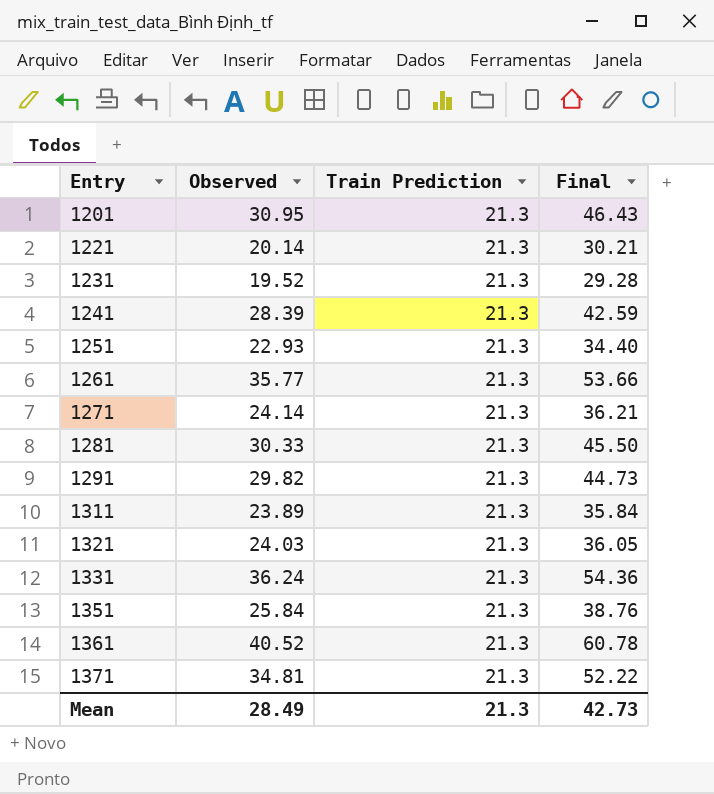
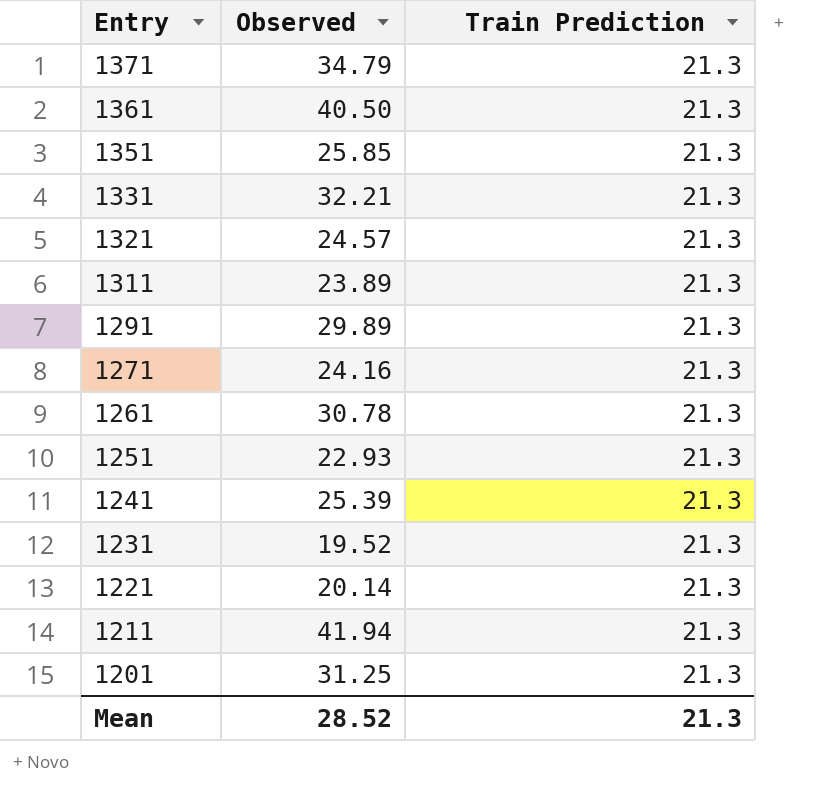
row order: Entry ascending -> Entry descending
column Final | formula: [Observed] * 1.5 -> none
row 1281: 30.33 | 21.3 | 45.50 -> none
1371 | Observed: 34.81 -> 34.79
1361 | Observed: 40.52 -> 40.50
1351 | Observed: 25.84 -> 25.85
1331 | Observed: 36.24 -> 32.21
1321 | Observed: 24.03 -> 24.57
1291 | Observed: 29.82 -> 29.89
1271 | Observed: 24.14 -> 24.16
1261 | Observed: 35.77 -> 30.78
1241 | Observed: 28.39 -> 25.39
row 1211: none -> 41.94 | 21.3
1201 | Observed: 30.95 -> 31.25
Mean | Observed: 28.49 -> 28.52

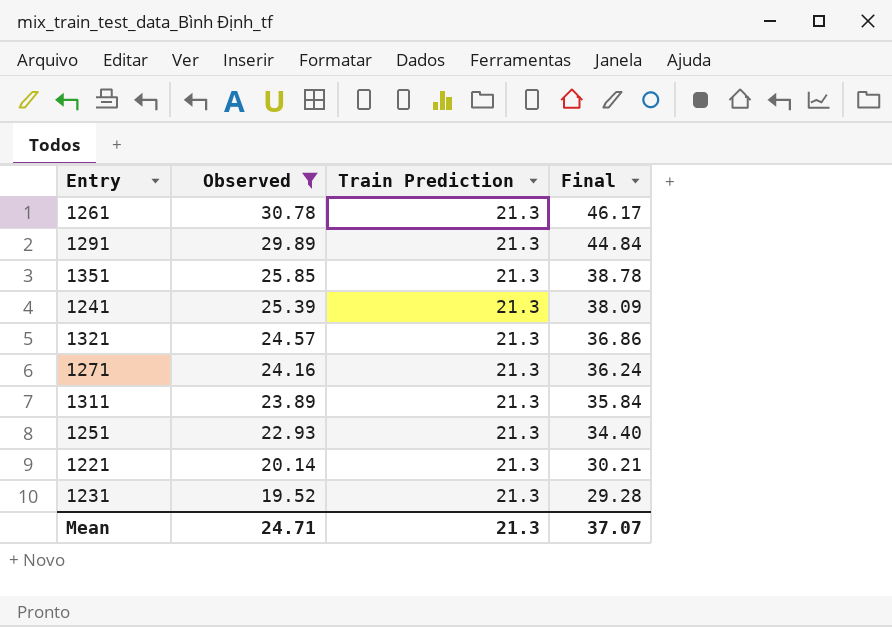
filter: none -> Observed <= 30.78
row order: Entry descending -> Observed descending
column Final | formula: none -> [Observed] * 1.5
Mean | Observed: 28.52 -> 24.71

